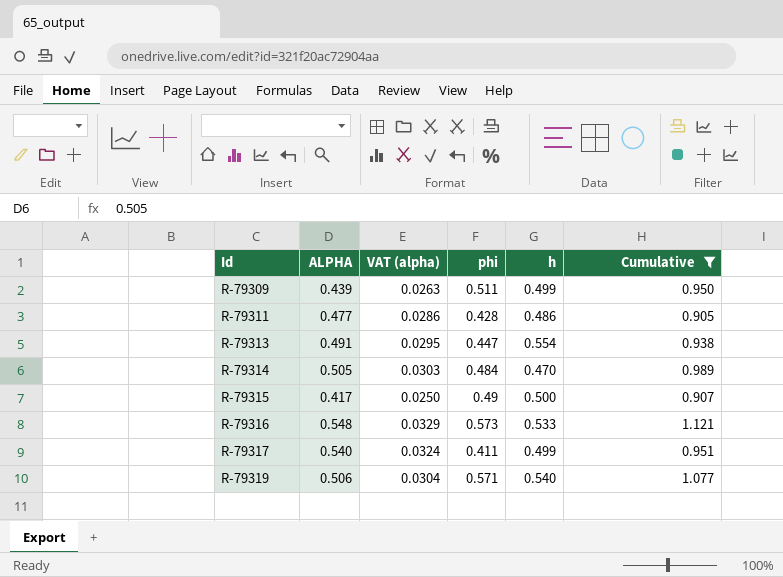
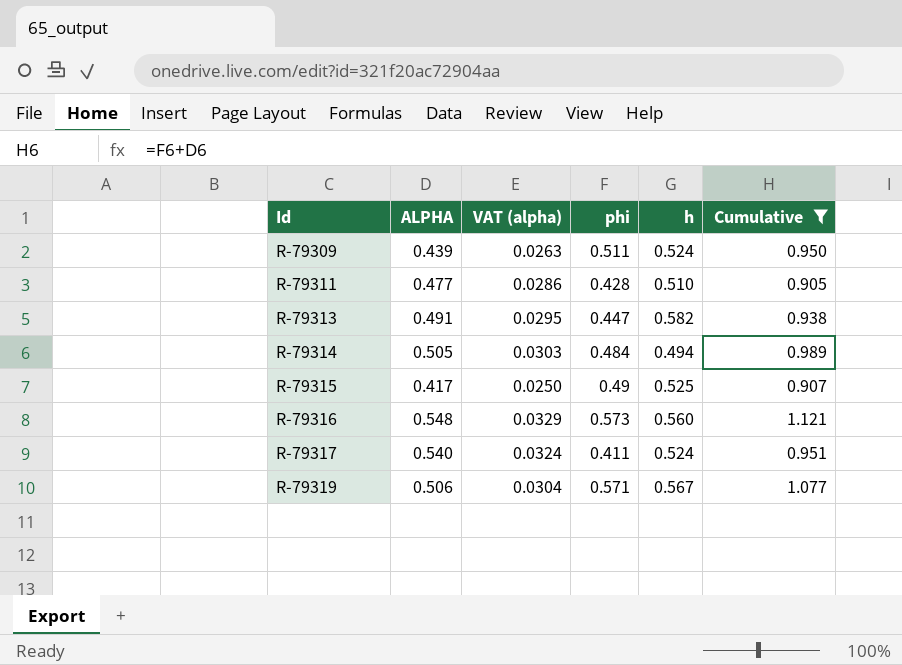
R-79309 | h: 0.499 -> 0.524
R-79311 | h: 0.486 -> 0.510
R-79313 | h: 0.554 -> 0.582
R-79314 | h: 0.470 -> 0.494
R-79315 | h: 0.500 -> 0.525
R-79316 | h: 0.533 -> 0.560
R-79317 | h: 0.499 -> 0.524
R-79319 | h: 0.540 -> 0.567

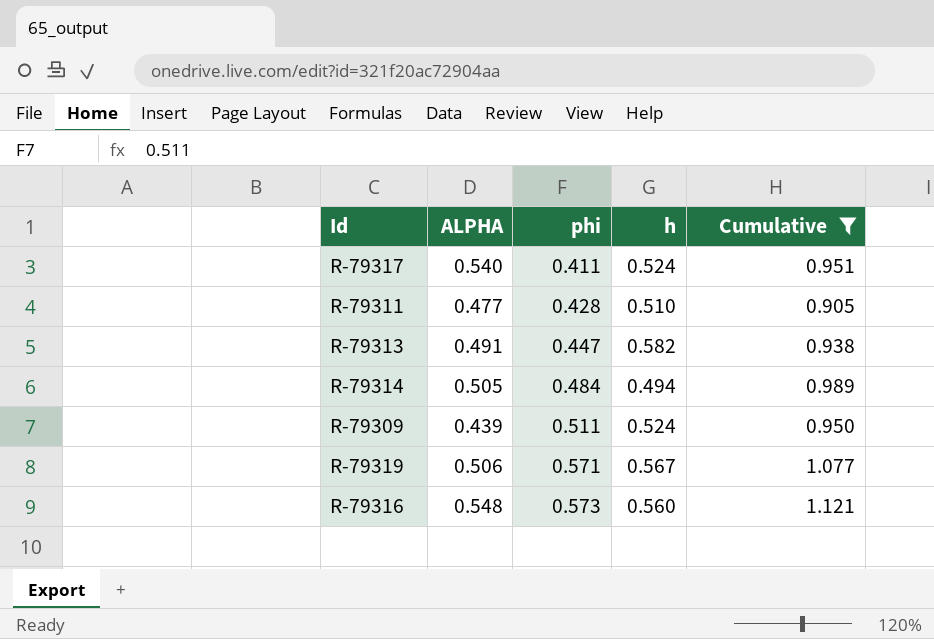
row order: Id ascending -> phi ascending
column VAT (alpha) | formula: [ALPHA] * 0.06 -> none
row R-79315: 0.417 | 0.0250 | 0.49 | 0.525 | 0.907 -> none

